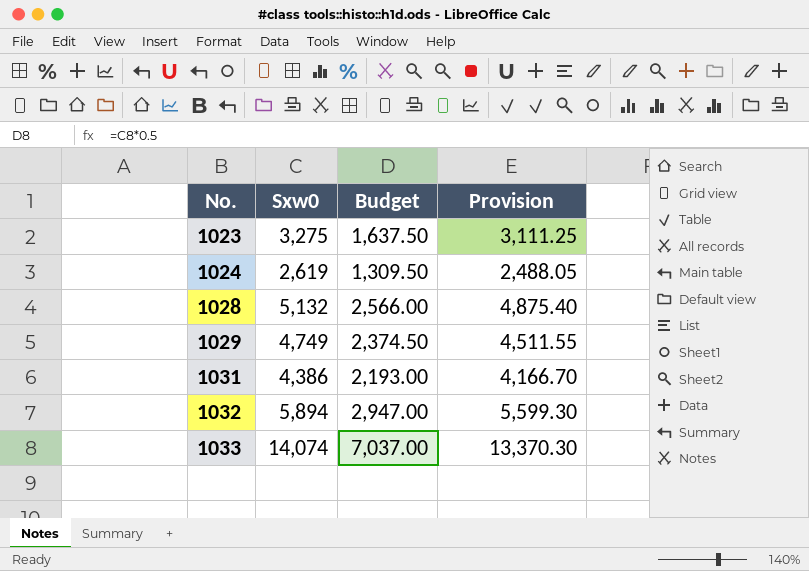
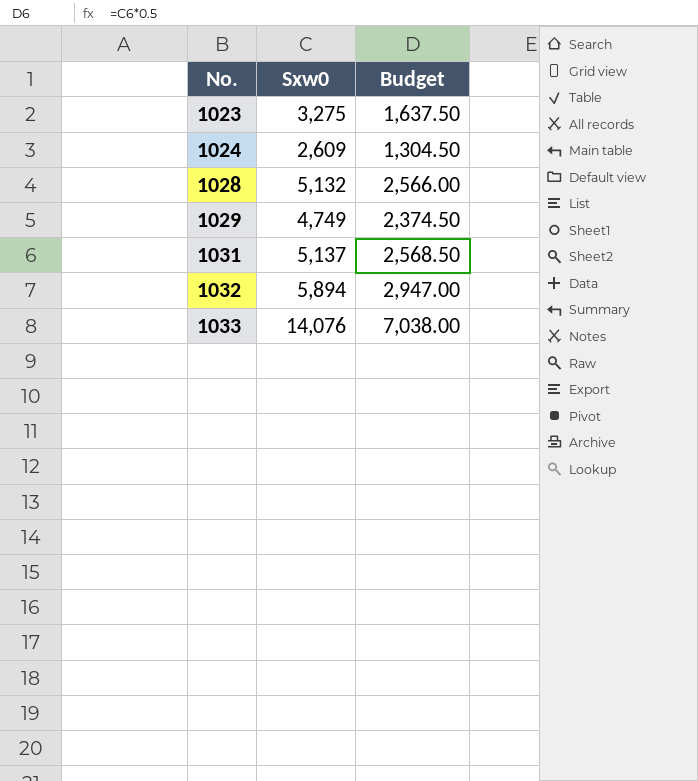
column Provision | formula: [Sxw0] * 0.95 -> none
1024 | Sxw0: 2,619 -> 2,609
1024 | Budget: 1,309.50 -> 1,304.50
1031 | Sxw0: 4,386 -> 5,137
1031 | Budget: 2,193.00 -> 2,568.50
1033 | Sxw0: 14,074 -> 14,076
1033 | Budget: 7,037.00 -> 7,038.00

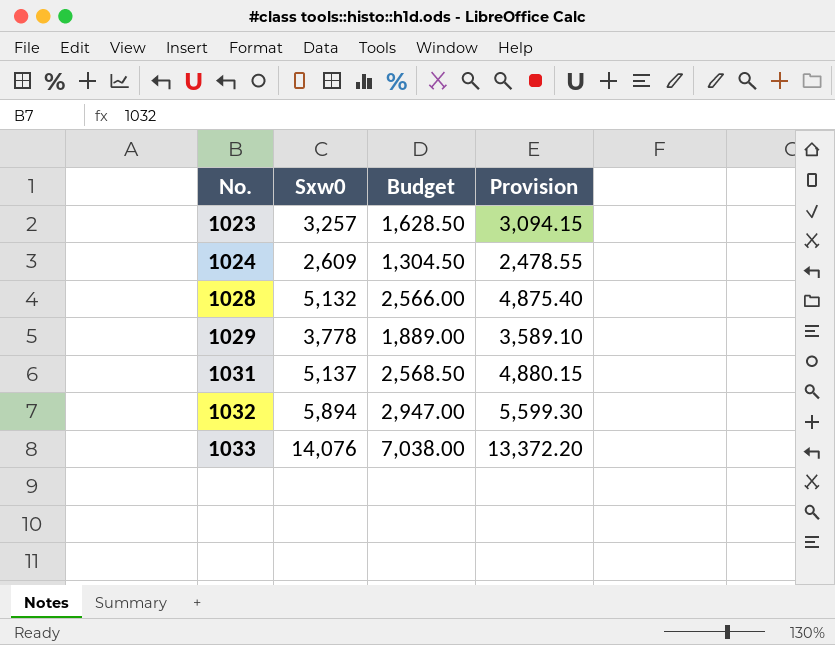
column Provision | formula: none -> [Sxw0] * 0.95
1023 | Sxw0: 3,275 -> 3,257
1023 | Budget: 1,637.50 -> 1,628.50
1029 | Sxw0: 4,749 -> 3,778
1029 | Budget: 2,374.50 -> 1,889.00

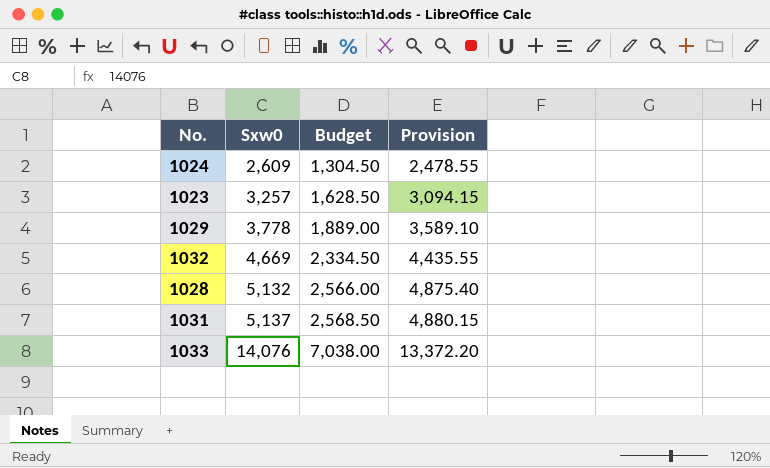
row order: No. ascending -> Sxw0 ascending
1032 | Sxw0: 5,894 -> 4,669
1032 | Budget: 2,947.00 -> 2,334.50
1032 | Provision: 5,599.30 -> 4,435.55

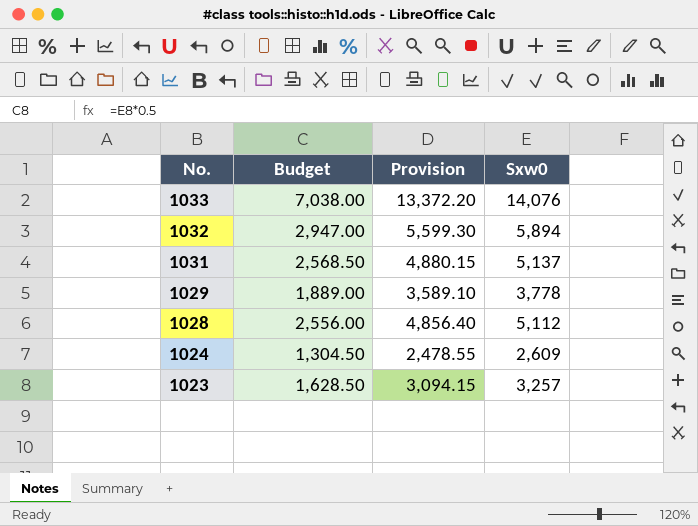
row order: Sxw0 ascending -> No. descending
column Sxw0 | position: 2 -> 4
1032 | Budget: 2,334.50 -> 2,947.00
1032 | Provision: 4,435.55 -> 5,599.30
1032 | Sxw0: 4,669 -> 5,894
1028 | Budget: 2,566.00 -> 2,556.00
1028 | Provision: 4,875.40 -> 4,856.40
1028 | Sxw0: 5,132 -> 5,112

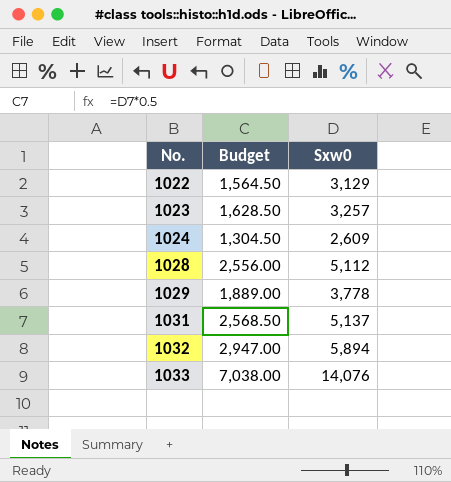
row order: No. descending -> No. ascending
column Provision | formula: [Sxw0] * 0.95 -> none
row 1022: none -> 1,564.50 | 3,129

